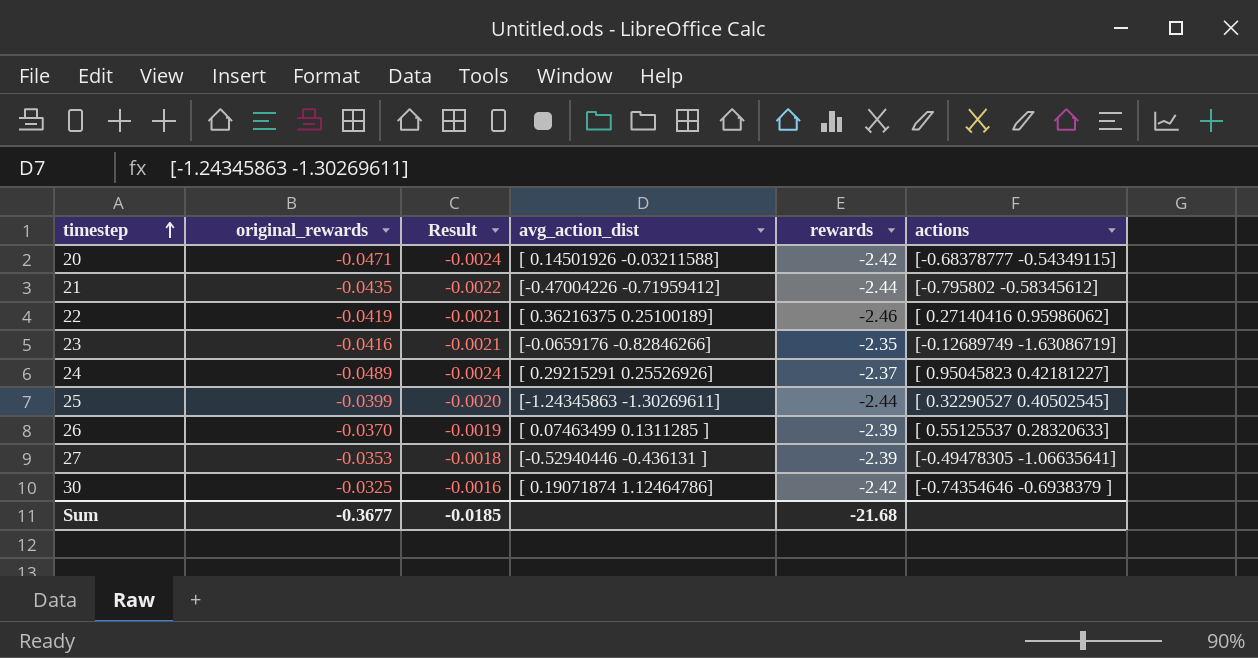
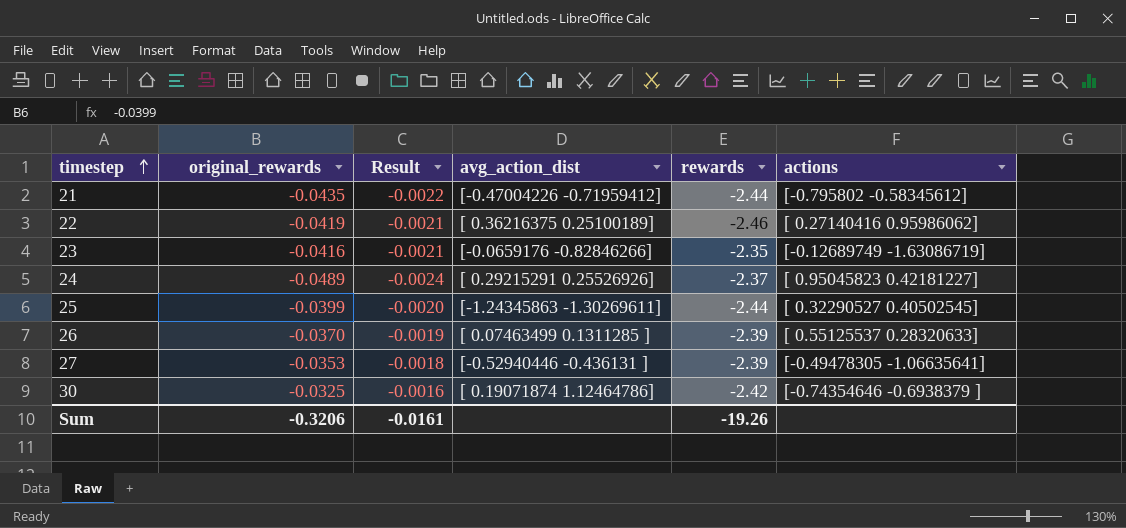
row 20: -0.0471 | -0.0024 | [ 0.14501926 -0.03211588] | -2.42 | [-0.68378777 -0.54349115] -> none
Sum | original_rewards: -0.3677 -> -0.3206
Sum | Result: -0.0185 -> -0.0161
Sum | rewards: -21.68 -> -19.26

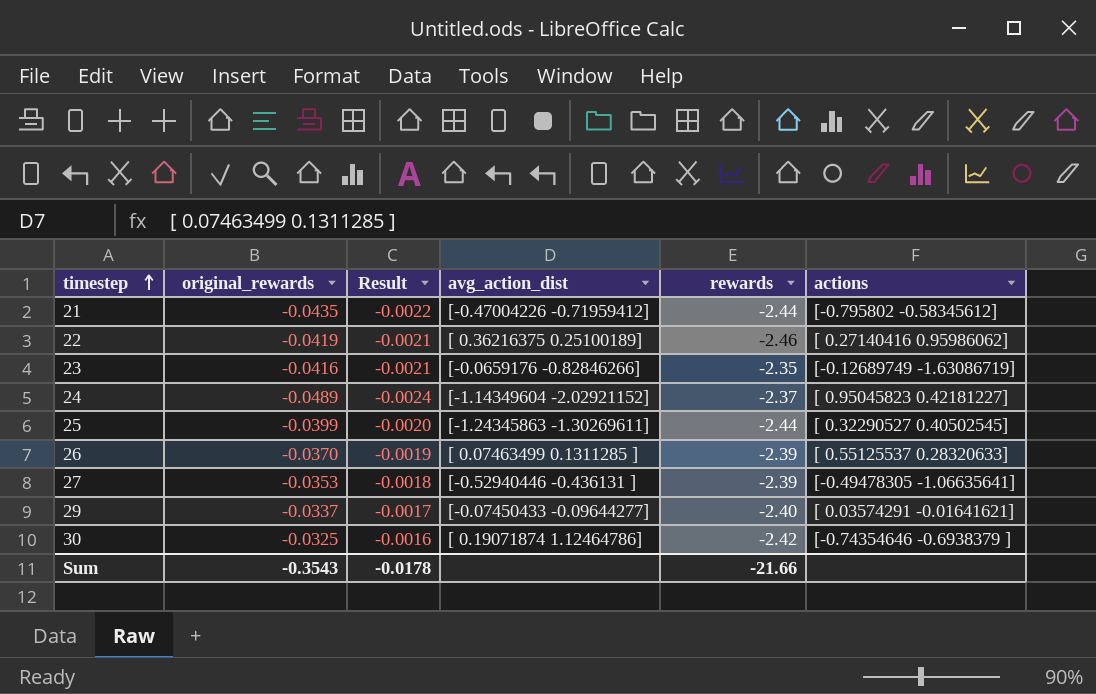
24 | avg_action_dist: [ 0.29215291 0.25526926] -> [-1.14349604 -2.02921152]
row 29: none -> -0.0337 | -0.0017 | [-0.07450433 -0.09644277] | -2.40 | [ 0.03574291 -0.01641621]
Sum | original_rewards: -0.3206 -> -0.3543
Sum | Result: -0.0161 -> -0.0178
Sum | rewards: -19.26 -> -21.66

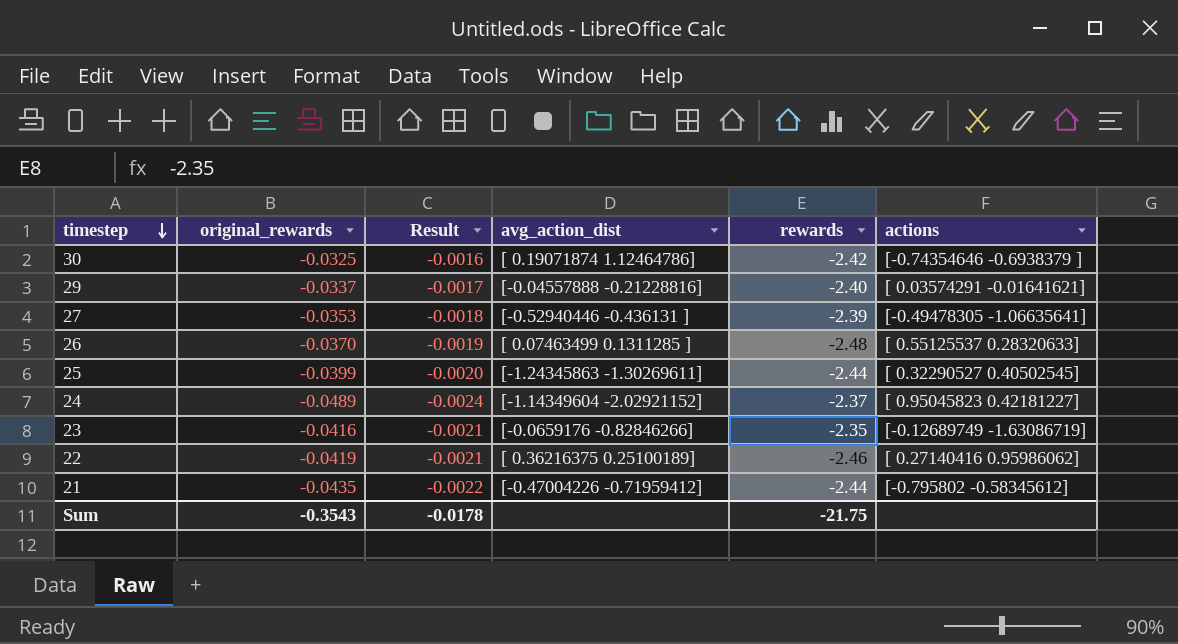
row order: timestep ascending -> timestep descending
29 | avg_action_dist: [-0.07450433 -0.09644277] -> [-0.04557888 -0.21228816]
26 | rewards: -2.39 -> -2.48
Sum | rewards: -21.66 -> -21.75

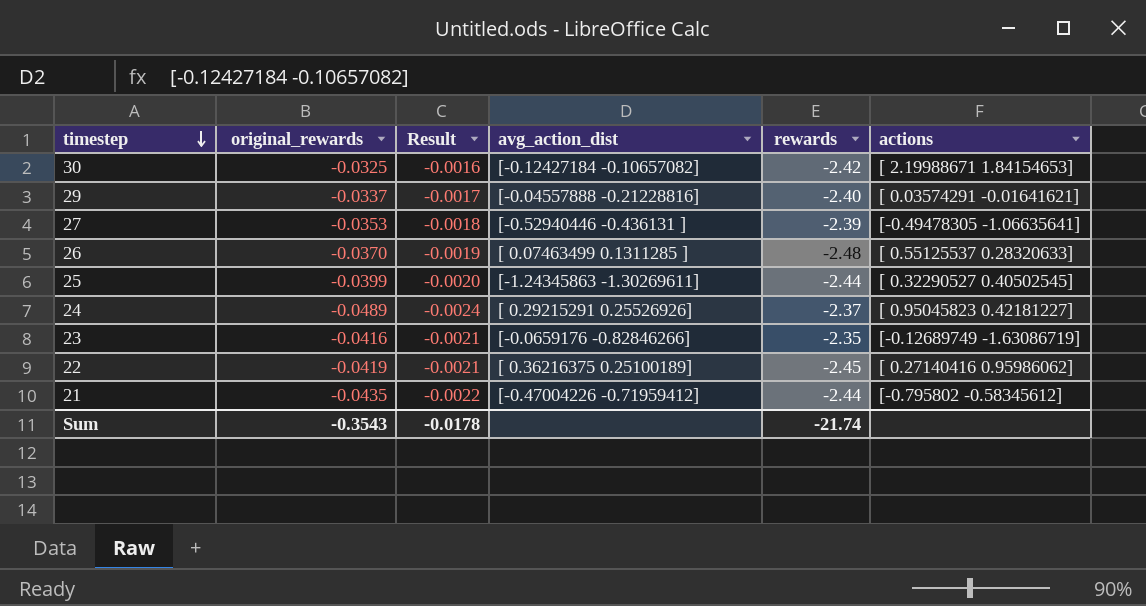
30 | avg_action_dist: [ 0.19071874 1.12464786] -> [-0.12427184 -0.10657082]
30 | actions: [-0.74354646 -0.6938379 ] -> [ 2.19988671 1.84154653]
24 | avg_action_dist: [-1.14349604 -2.02921152] -> [ 0.29215291 0.25526926]
22 | rewards: -2.46 -> -2.45
Sum | rewards: -21.75 -> -21.74

